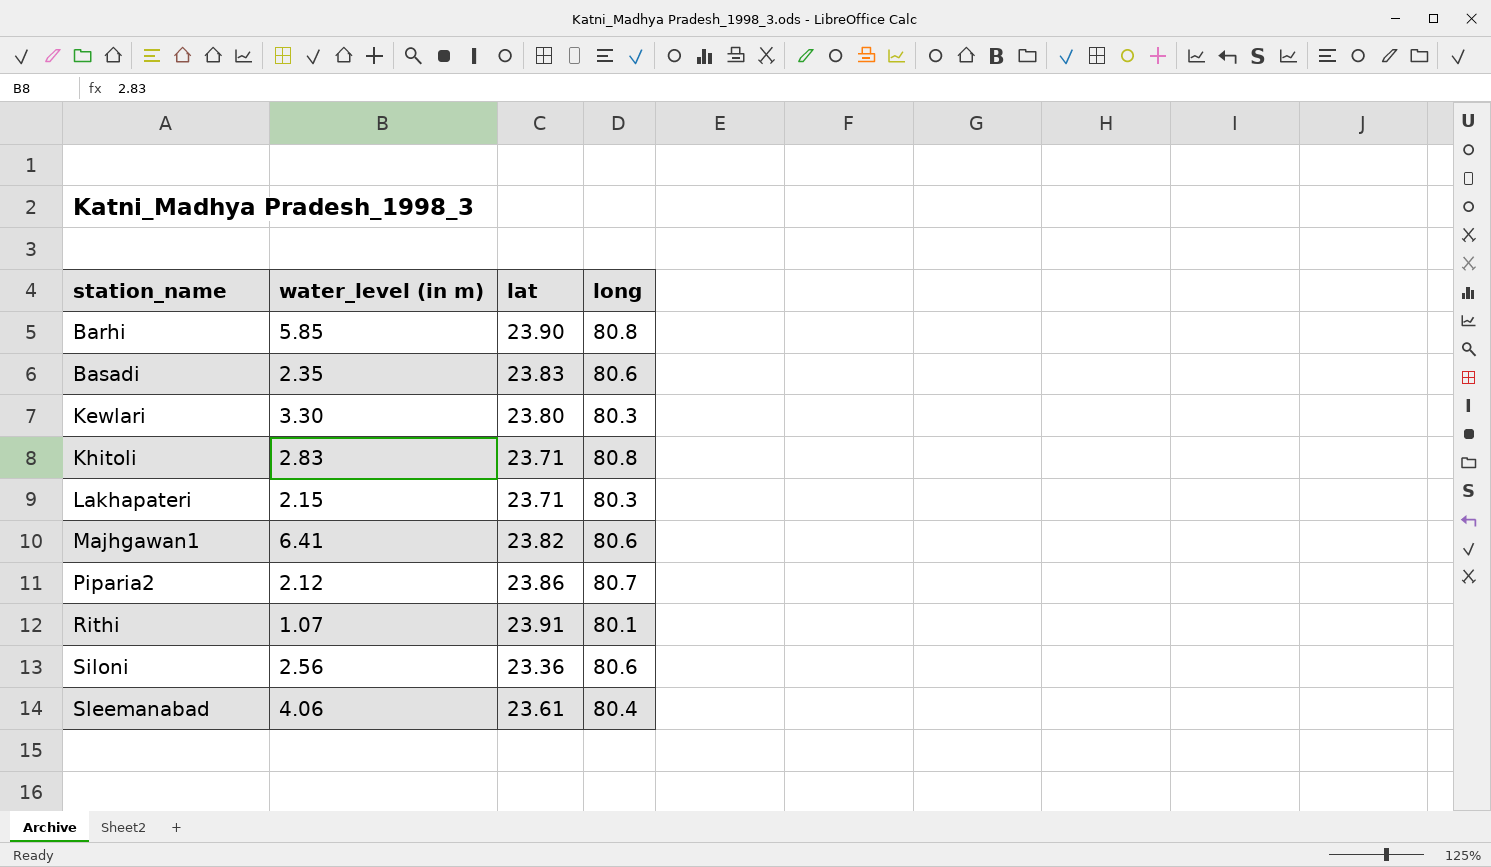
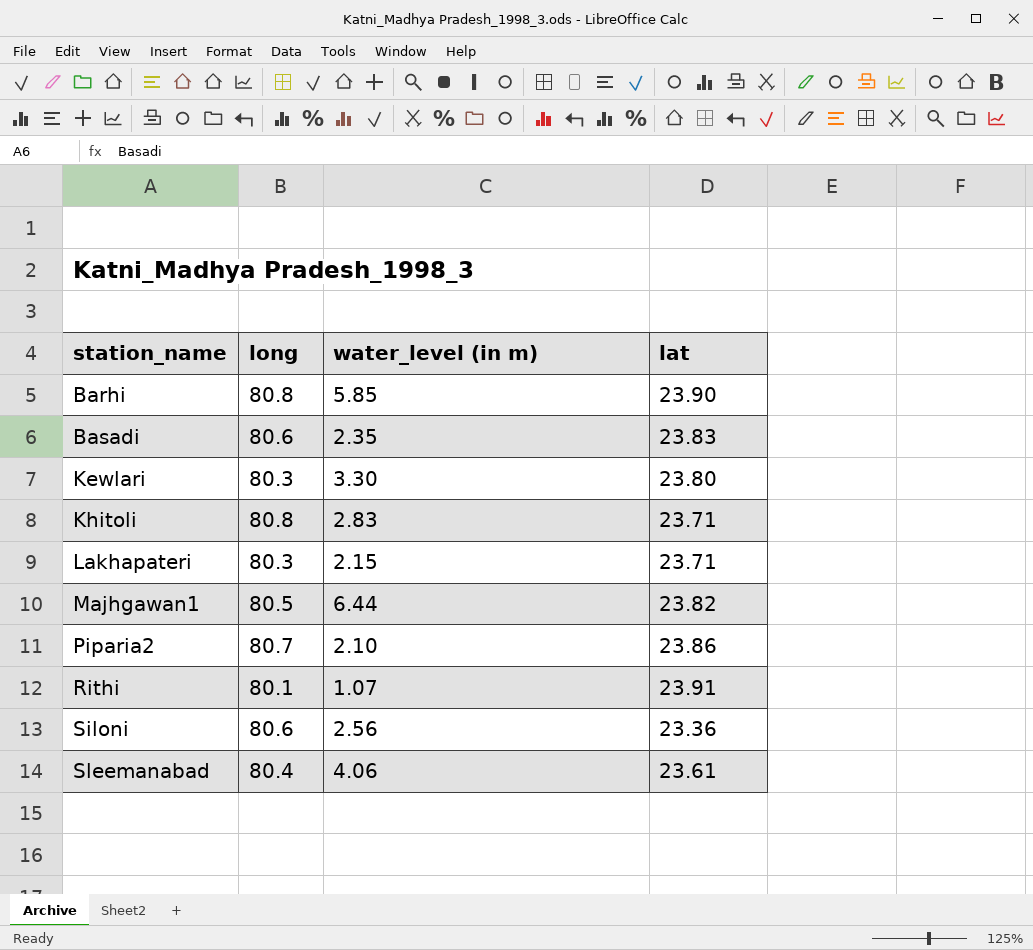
column long | position: 4 -> 2
Majhgawan1 | long: 80.6 -> 80.5
Majhgawan1 | water_level (in m): 6.41 -> 6.44
Piparia2 | water_level (in m): 2.12 -> 2.10

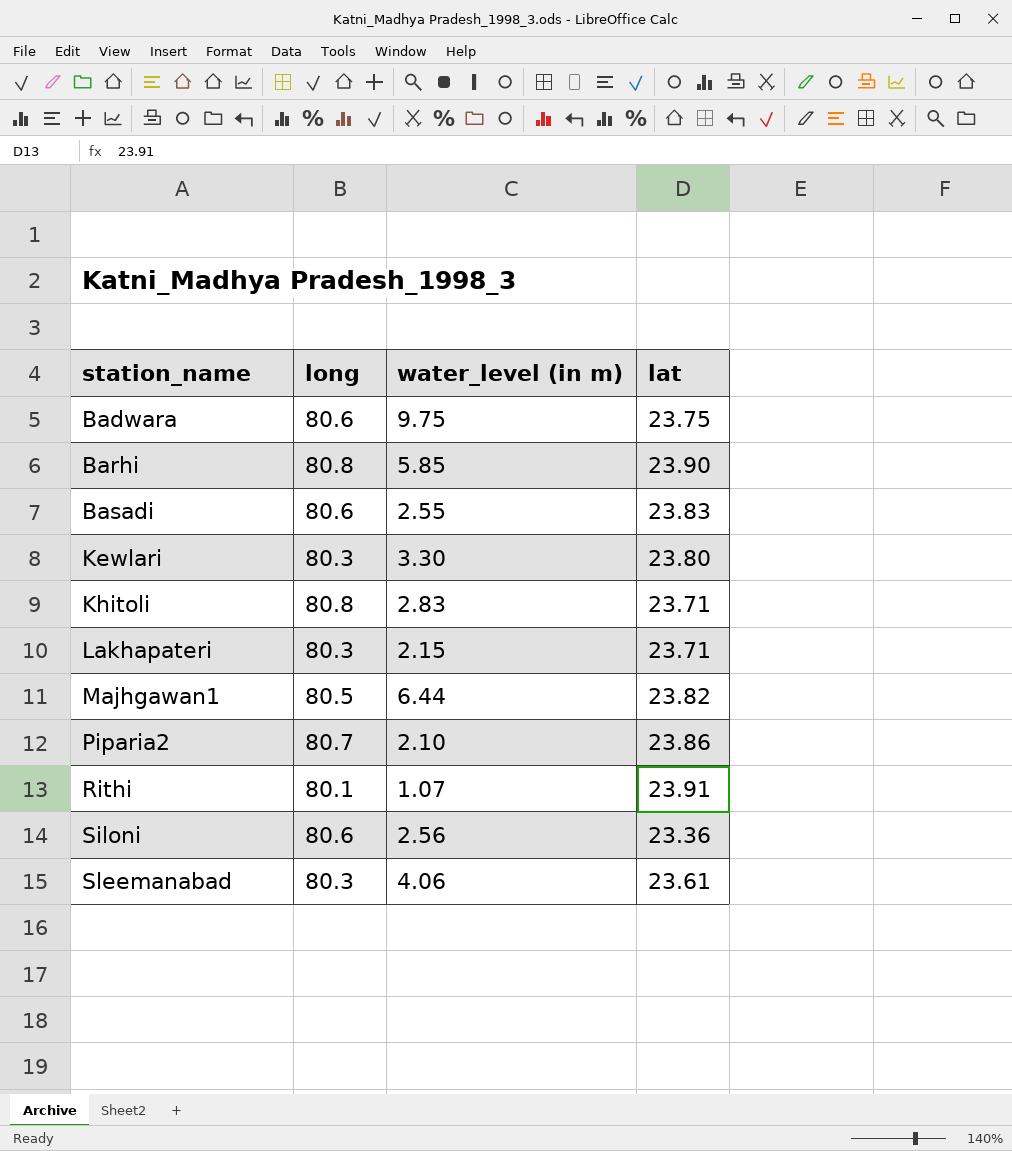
row Badwara: none -> 80.6 | 9.75 | 23.75
Basadi | water_level (in m): 2.35 -> 2.55
Sleemanabad | long: 80.4 -> 80.3

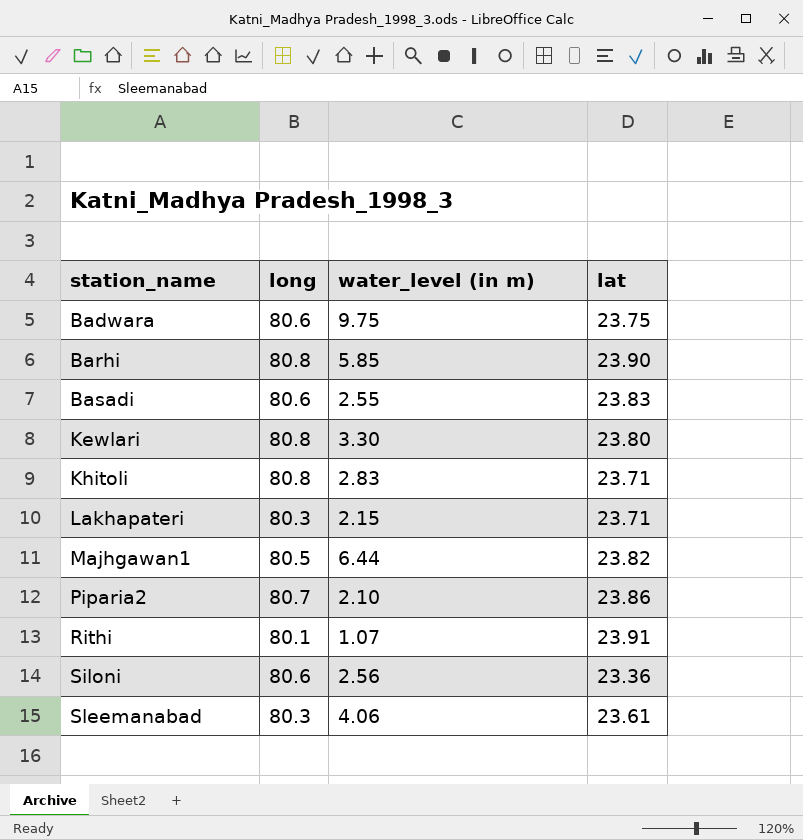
Kewlari | long: 80.3 -> 80.8

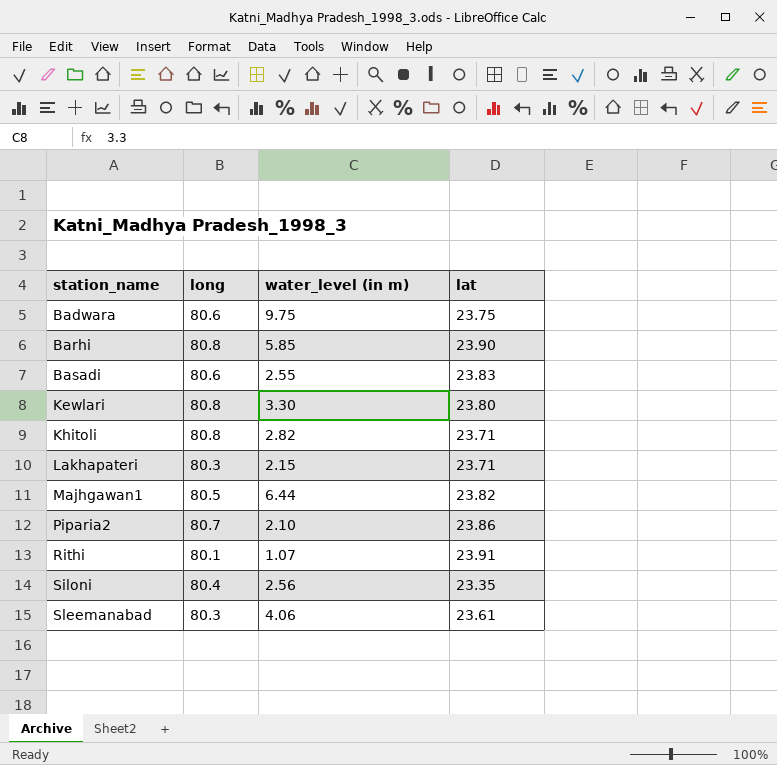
Khitoli | water_level (in m): 2.83 -> 2.82
Siloni | long: 80.6 -> 80.4
Siloni | lat: 23.36 -> 23.35

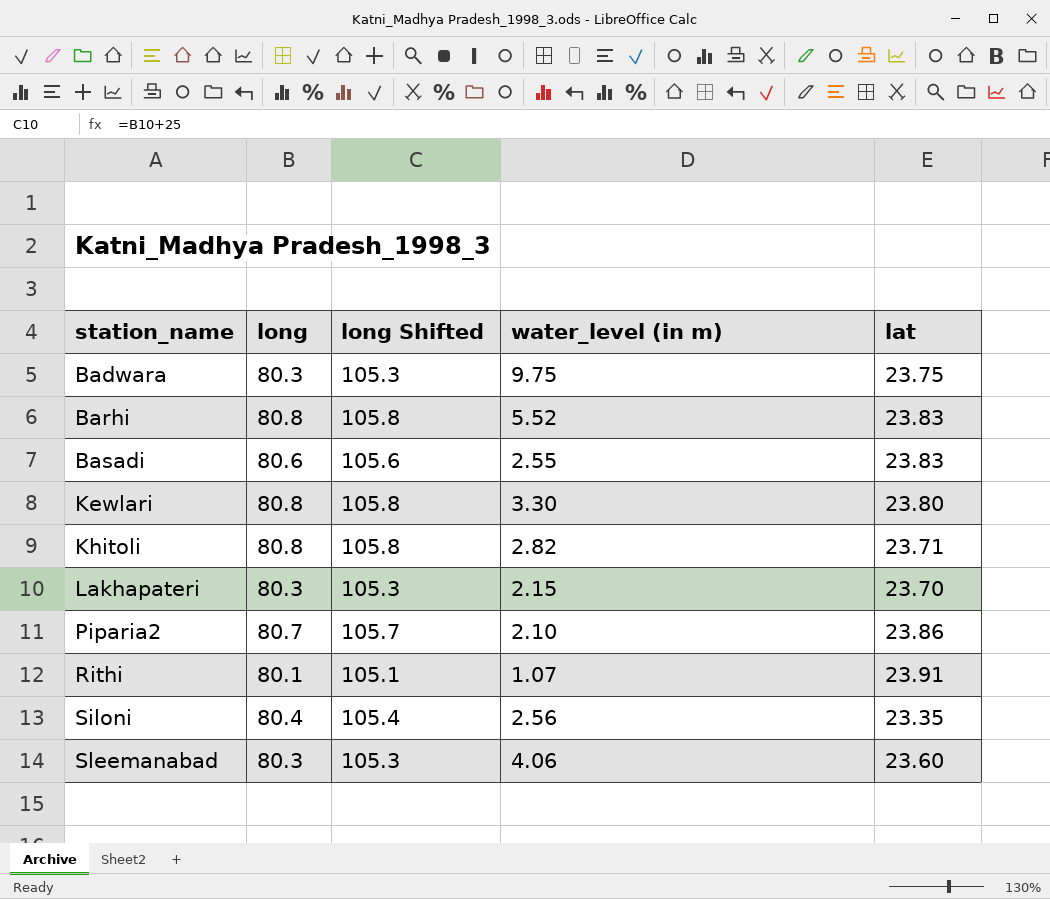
column long Shifted | formula: none -> [long] + 25
row Majhgawan1: 80.5 | 6.44 | 23.82 -> none
Badwara | long: 80.6 -> 80.3
Barhi | water_level (in m): 5.85 -> 5.52
Barhi | lat: 23.90 -> 23.83
Lakhapateri | lat: 23.71 -> 23.70
Sleemanabad | lat: 23.61 -> 23.60

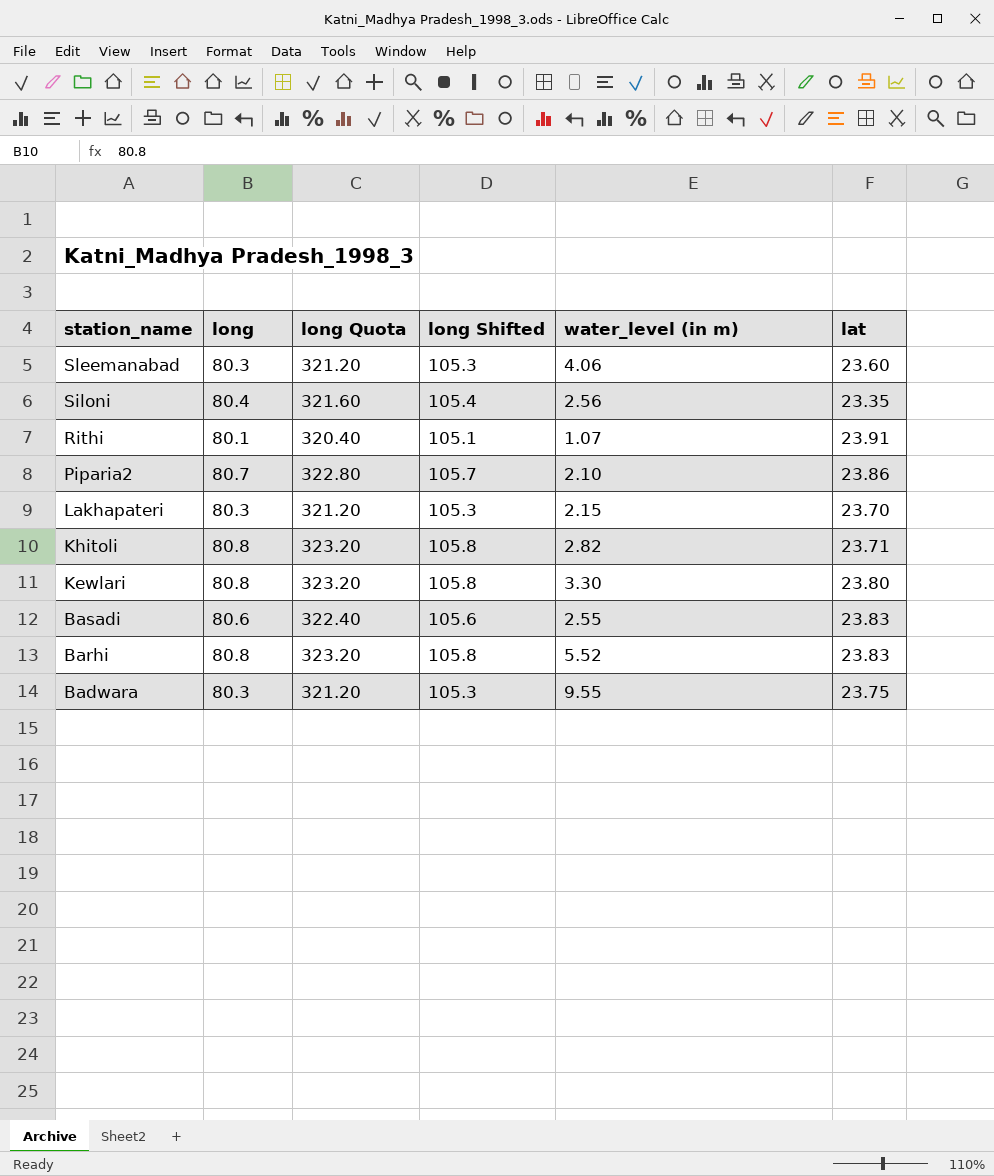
row order: station_name ascending -> station_name descending
column long Quota | formula: none -> [long] * 4
Badwara | water_level (in m): 9.75 -> 9.55

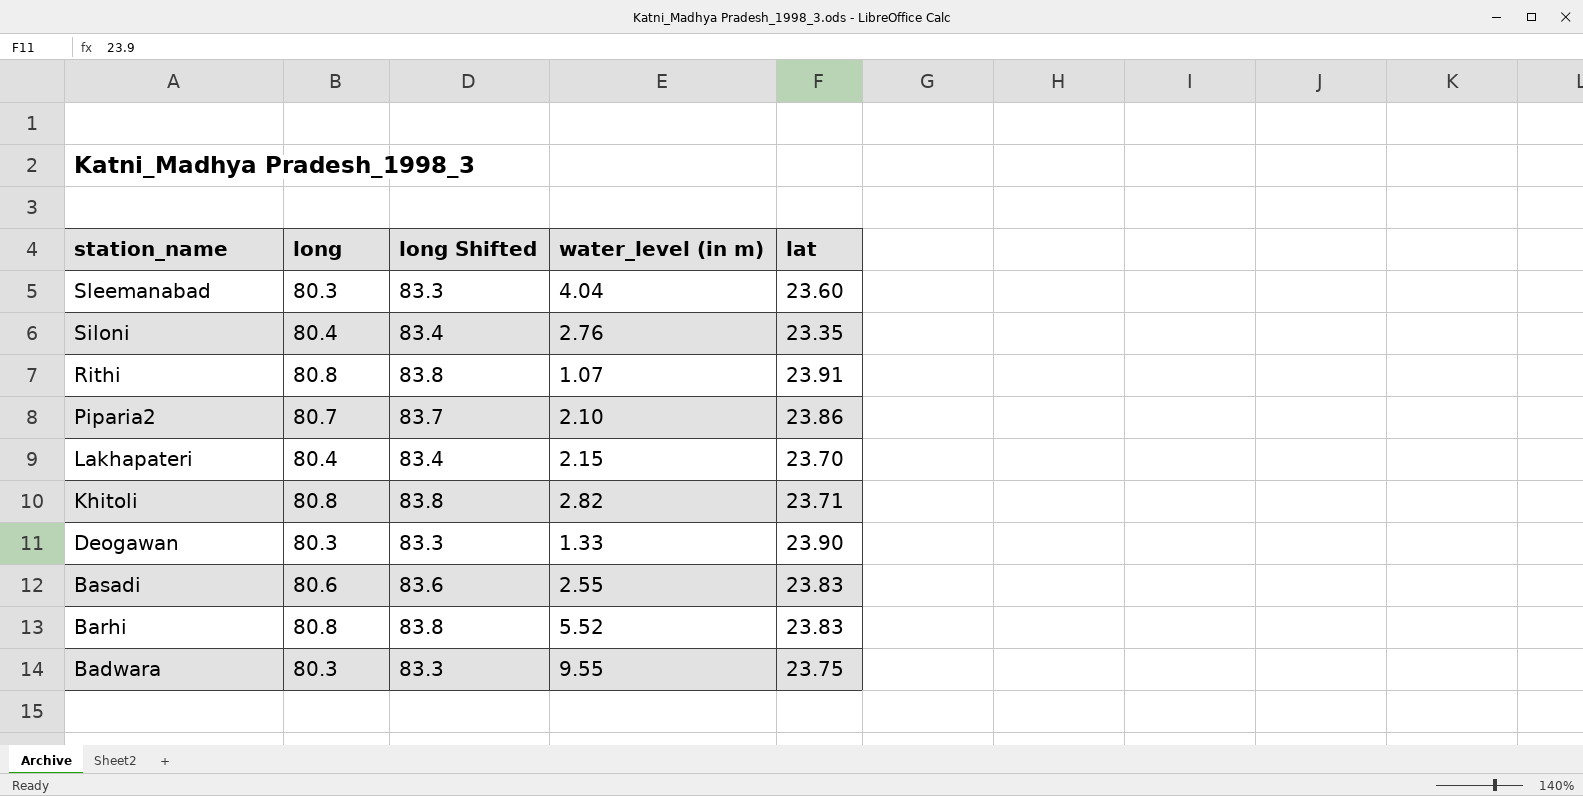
column long Quota | formula: [long] * 4 -> none
column long Shifted | formula: [long] + 25 -> [long] + 3
row Kewlari: 80.8 | 323.20 | 105.8 | 3.30 | 23.80 -> none
Sleemanabad | water_level (in m): 4.06 -> 4.04
Siloni | water_level (in m): 2.56 -> 2.76
Rithi | long: 80.1 -> 80.8
Lakhapateri | long: 80.3 -> 80.4
row Deogawan: none -> 80.3 | 83.3 | 1.33 | 23.90

